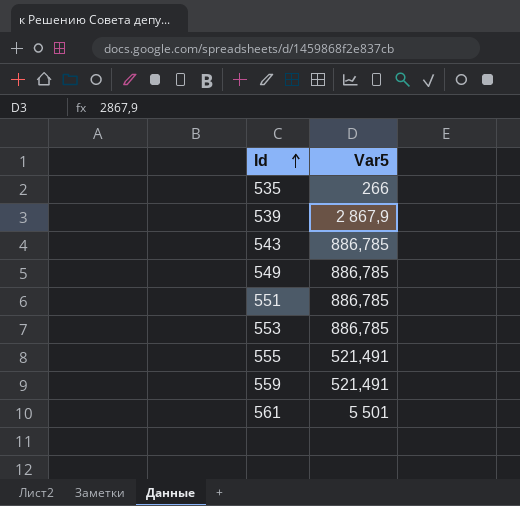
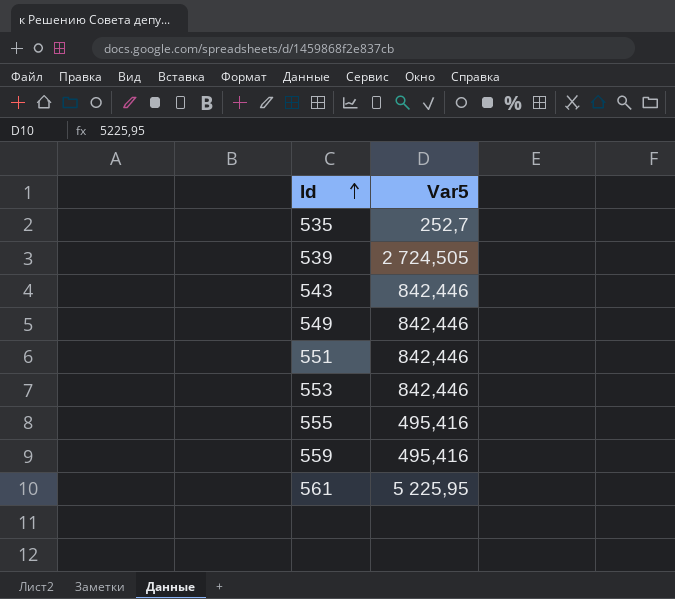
535 | Var5: 266 -> 252,7
539 | Var5: 2 867,9 -> 2 724,505
543 | Var5: 886,785 -> 842,446
549 | Var5: 886,785 -> 842,446
551 | Var5: 886,785 -> 842,446
553 | Var5: 886,785 -> 842,446
555 | Var5: 521,491 -> 495,416
559 | Var5: 521,491 -> 495,416
561 | Var5: 5 501 -> 5 225,95

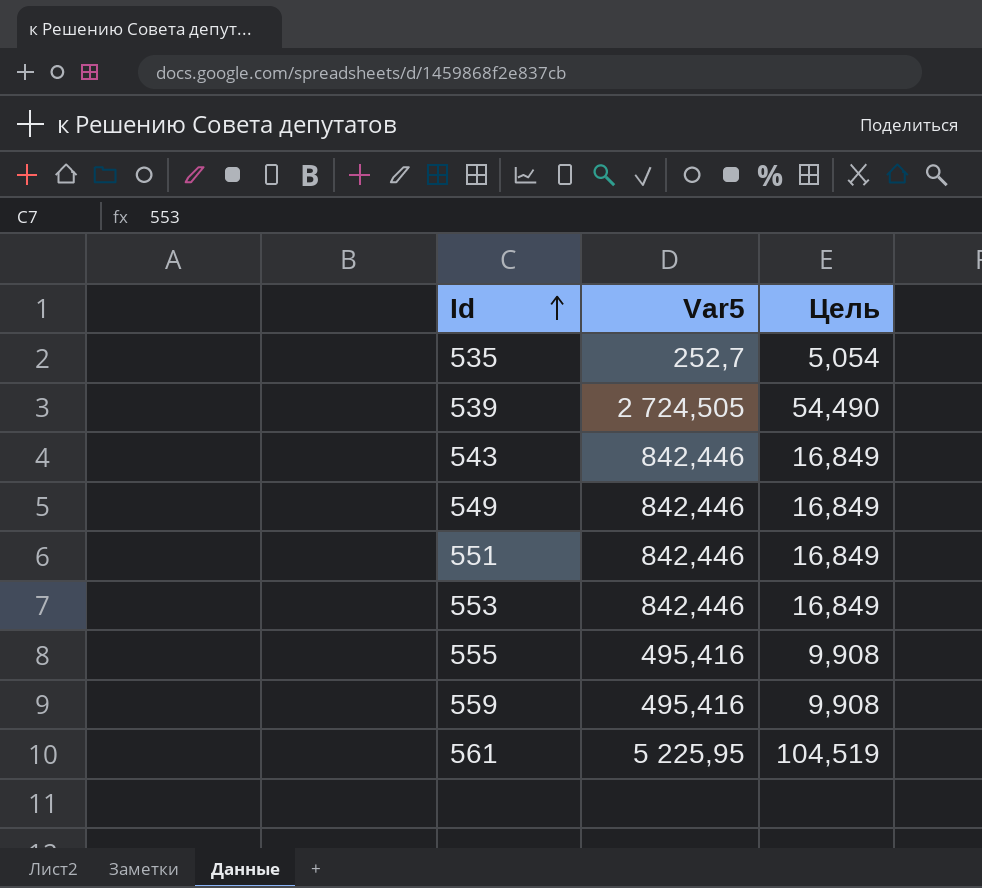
column Цель | formula: none -> [Var5] * 0,02

